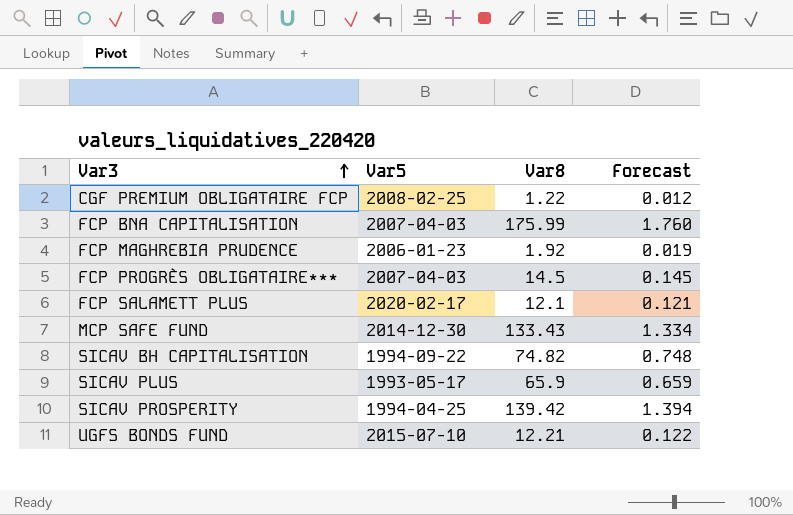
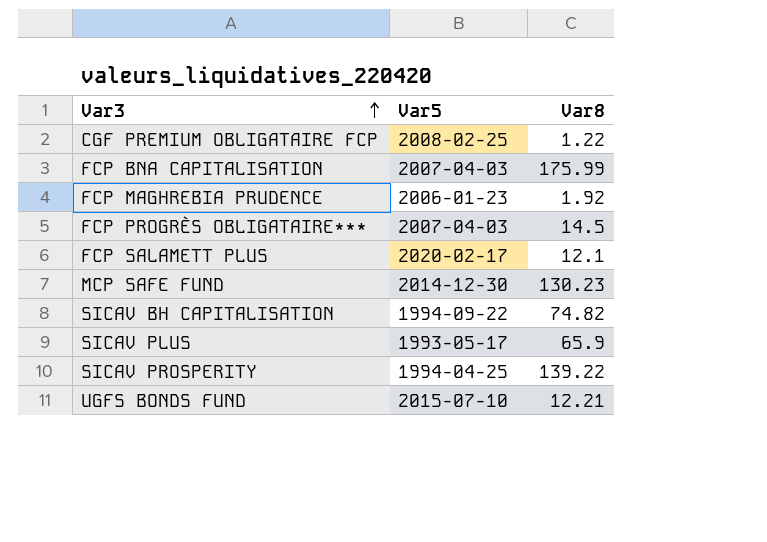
column Forecast | formula: [Var8] * 0.01 -> none
MCP SAFE FUND | Var8: 133.43 -> 130.23
SICAV PROSPERITY | Var8: 139.42 -> 139.22

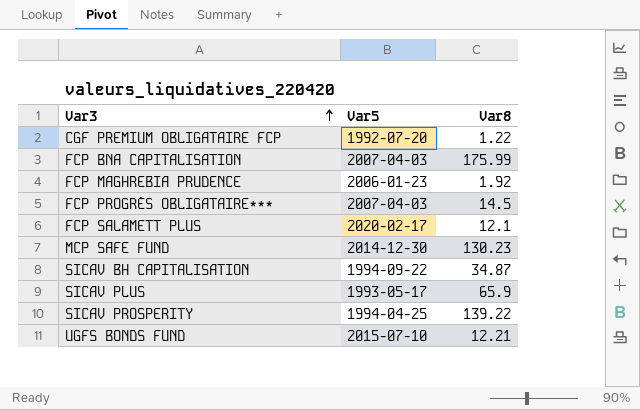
CGF PREMIUM OBLIGATAIRE FCP | Var5: 2008-02-25 -> 1992-07-20
SICAV BH CAPITALISATION | Var8: 74.82 -> 34.87

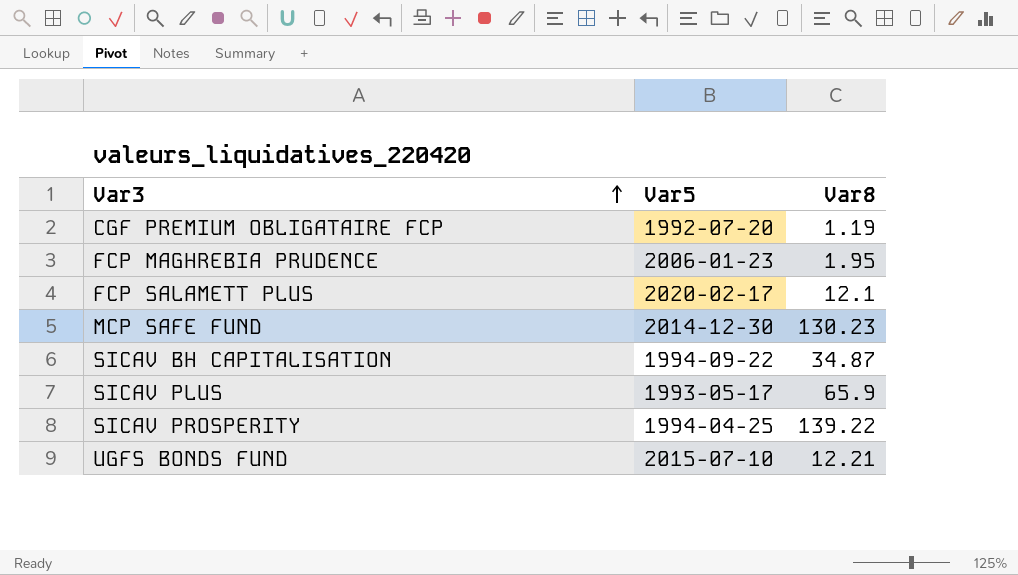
row FCP BNA CAPITALISATION: 2007-04-03 | 175.99 -> none
row FCP PROGRÈS OBLIGATAIRE***: 2007-04-03 | 14.5 -> none
CGF PREMIUM OBLIGATAIRE FCP | Var8: 1.22 -> 1.19
FCP MAGHREBIA PRUDENCE | Var8: 1.92 -> 1.95

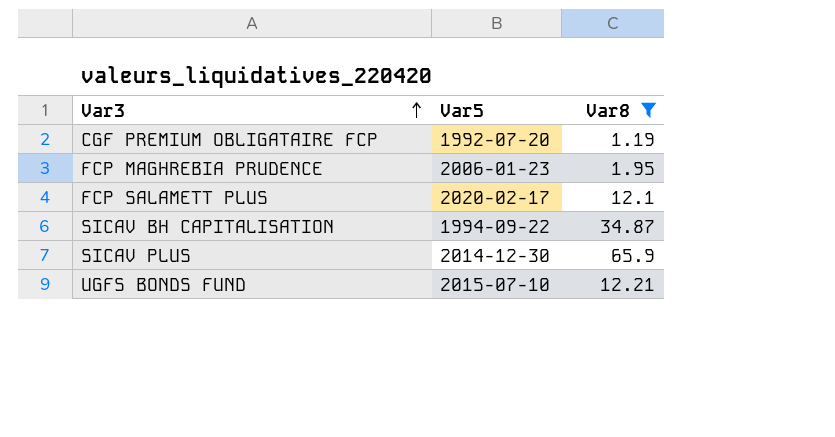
filter: none -> Var8 <= 65.9
SICAV PLUS | Var5: 1993-05-17 -> 2014-12-30

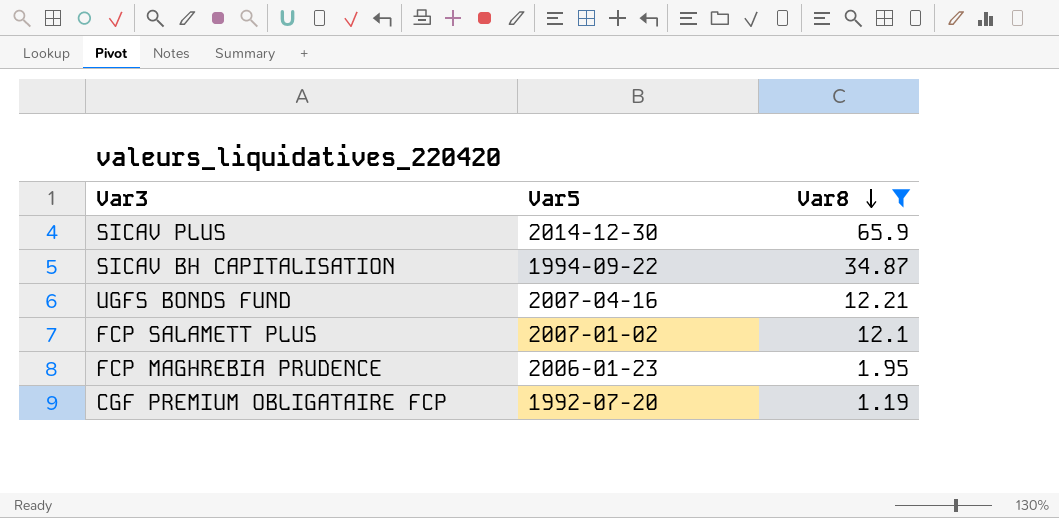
row order: Var3 ascending -> Var8 descending
UGFS BONDS FUND | Var5: 2015-07-10 -> 2007-04-16
FCP SALAMETT PLUS | Var5: 2020-02-17 -> 2007-01-02

